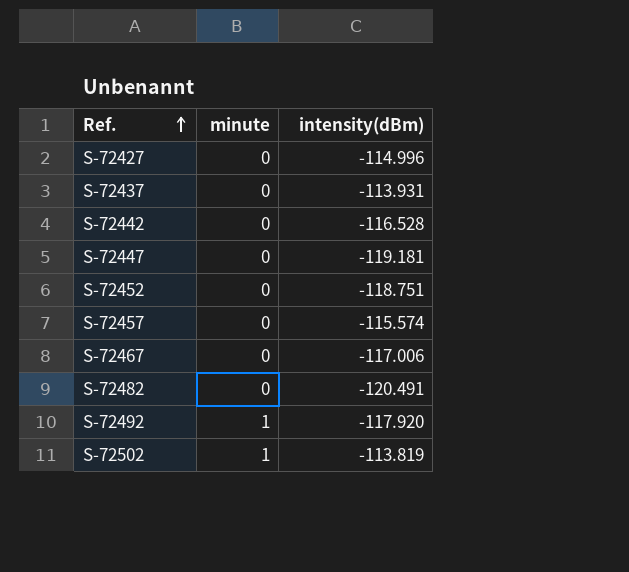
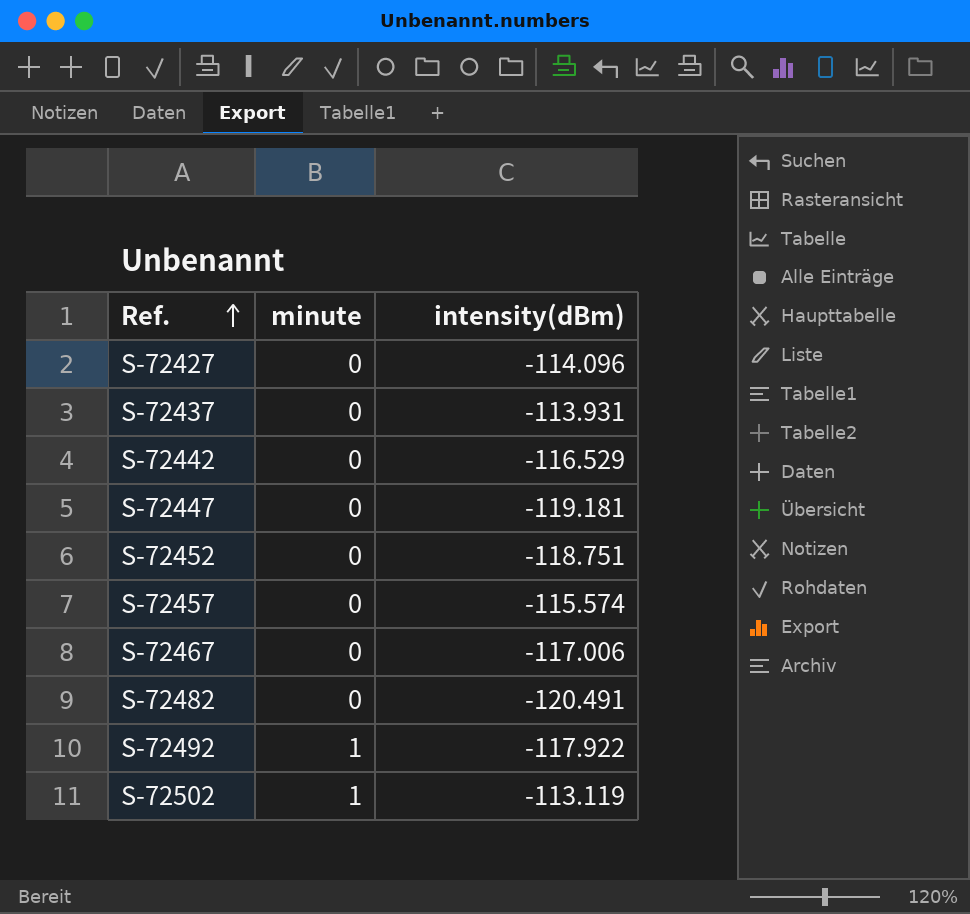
S-72427 | intensity(dBm): -114.996 -> -114.096
S-72442 | intensity(dBm): -116.528 -> -116.529
S-72492 | intensity(dBm): -117.920 -> -117.922
S-72502 | intensity(dBm): -113.819 -> -113.119

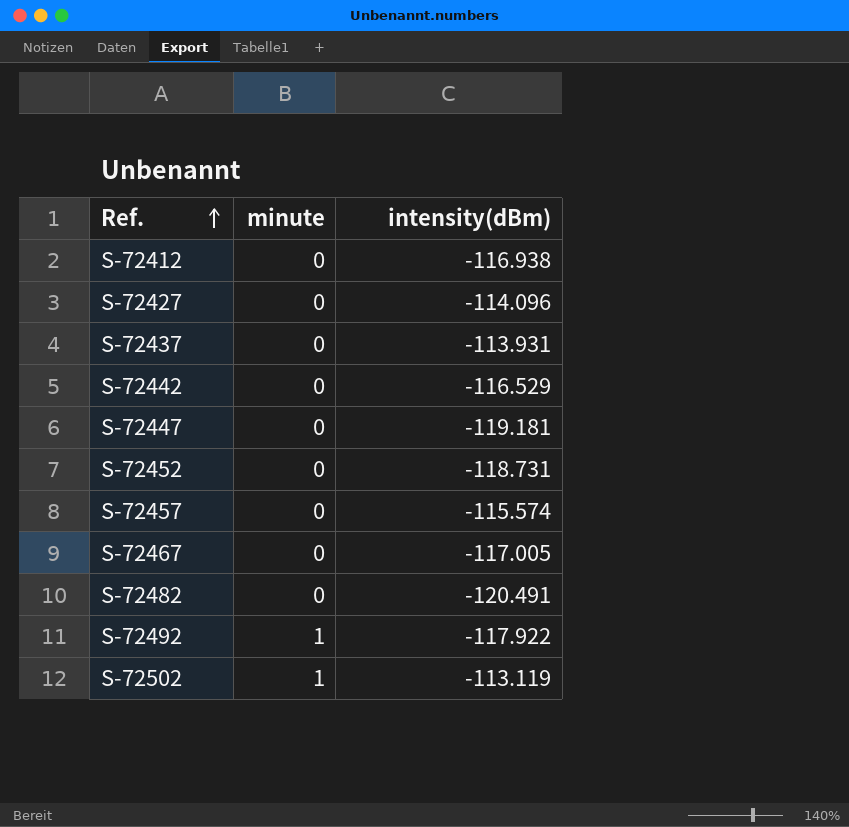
row S-72412: none -> 0 | -116.938
S-72452 | intensity(dBm): -118.751 -> -118.731
S-72467 | intensity(dBm): -117.006 -> -117.005

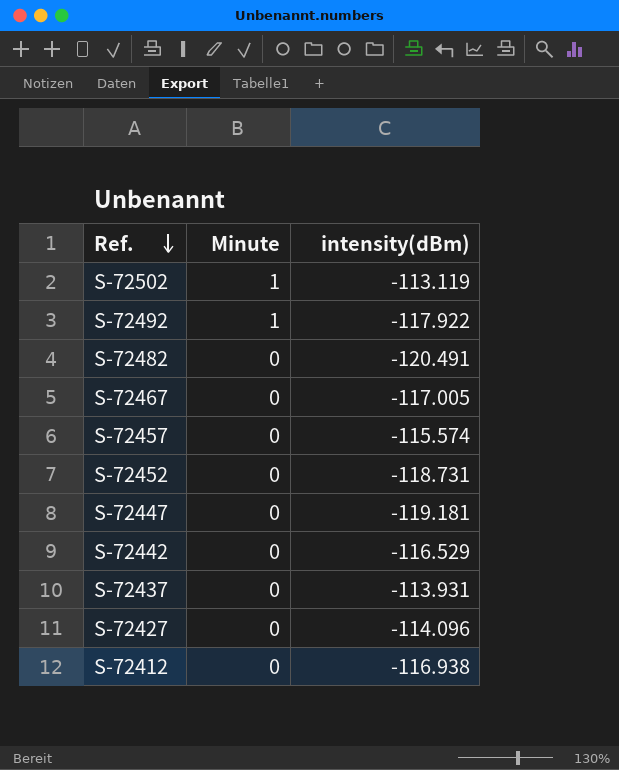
row order: Ref. ascending -> Ref. descending
column name: minute -> Minute

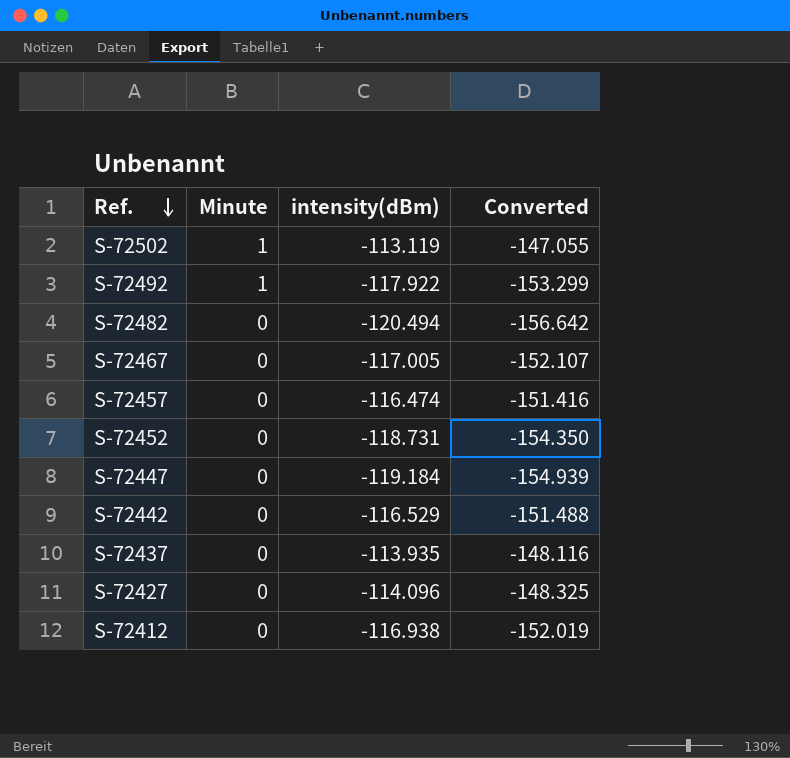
column Converted | formula: none -> [intensity(dBm)] * 1.3
S-72482 | intensity(dBm): -120.491 -> -120.494
S-72457 | intensity(dBm): -115.574 -> -116.474
S-72447 | intensity(dBm): -119.181 -> -119.184
S-72437 | intensity(dBm): -113.931 -> -113.935

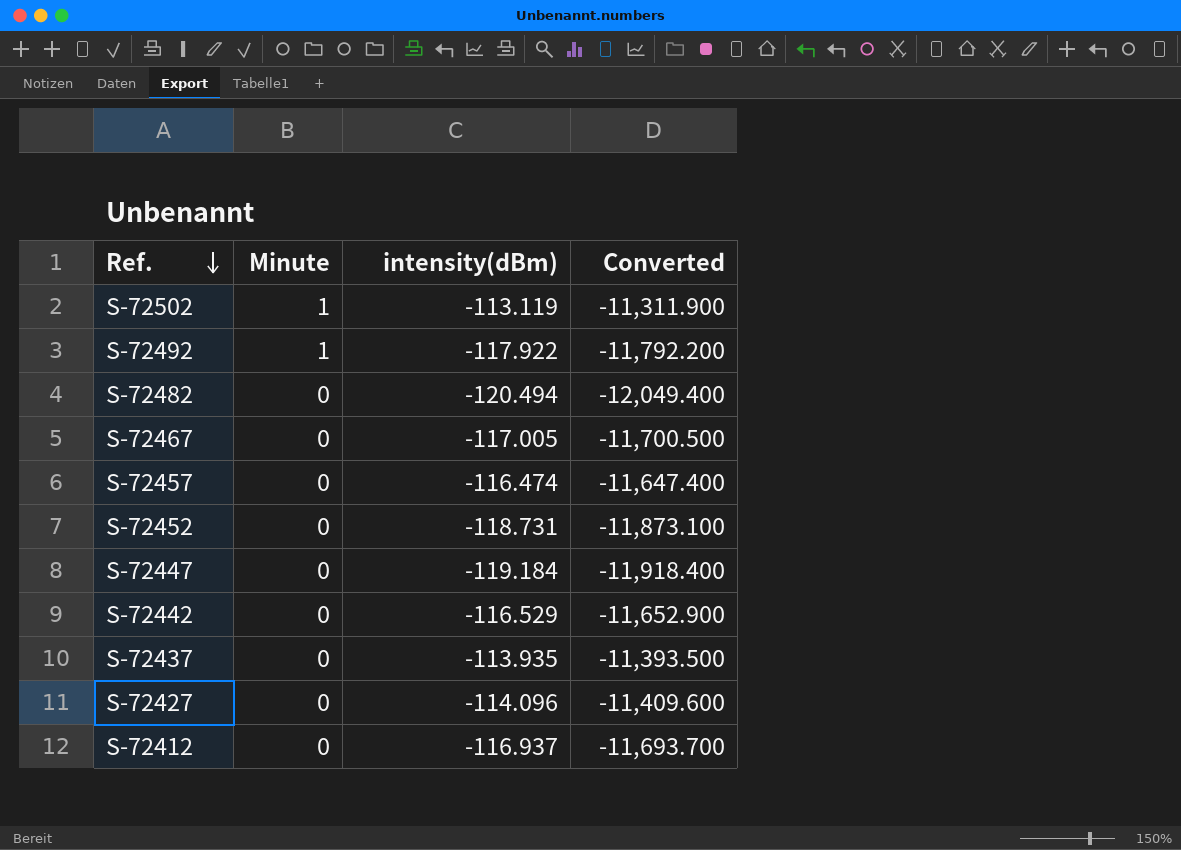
column Converted | formula: [intensity(dBm)] * 1.3 -> [intensity(dBm)] * 100
S-72412 | intensity(dBm): -116.938 -> -116.937

